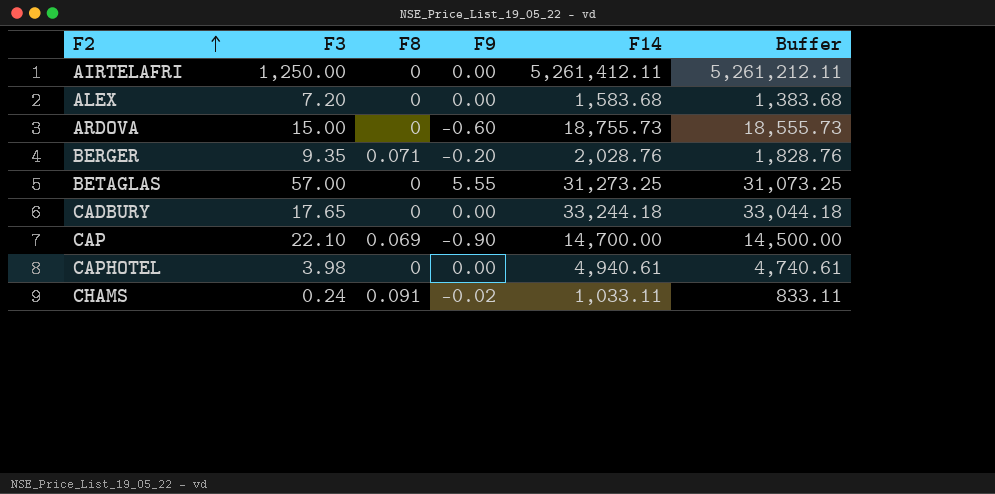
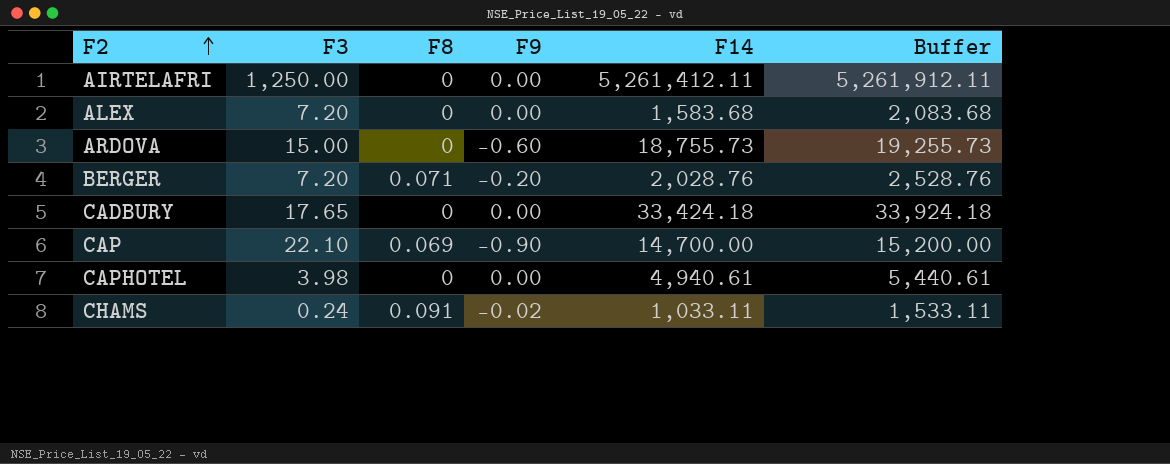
column Buffer | formula: [F14] - 200 -> [F14] + 500
row BETAGLAS: 57.00 | 0 | 5.55 | 31,273.25 | 31,073.25 -> none
BERGER | F3: 9.35 -> 7.20
CADBURY | F14: 33,244.18 -> 33,424.18

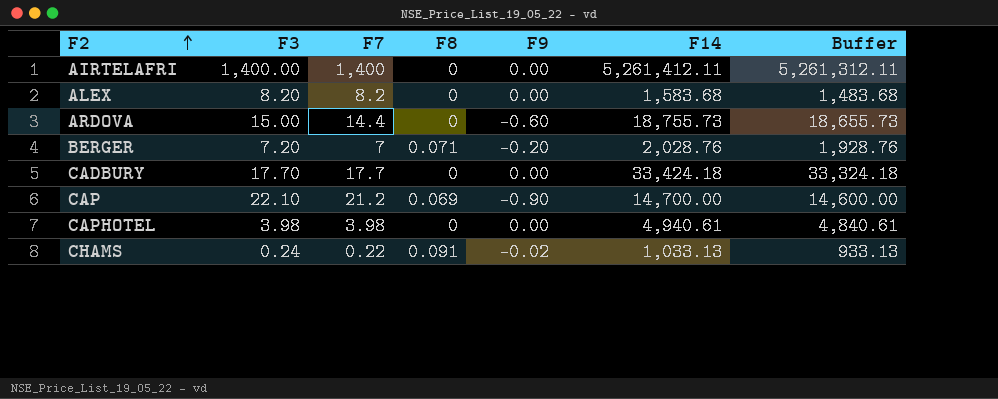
column F7 | formula: none -> [F3] + [F9]
column Buffer | formula: [F14] + 500 -> [F14] - 100
AIRTELAFRI | F3: 1,250.00 -> 1,400.00
ALEX | F3: 7.20 -> 8.20
CADBURY | F3: 17.65 -> 17.70
CHAMS | F14: 1,033.11 -> 1,033.13

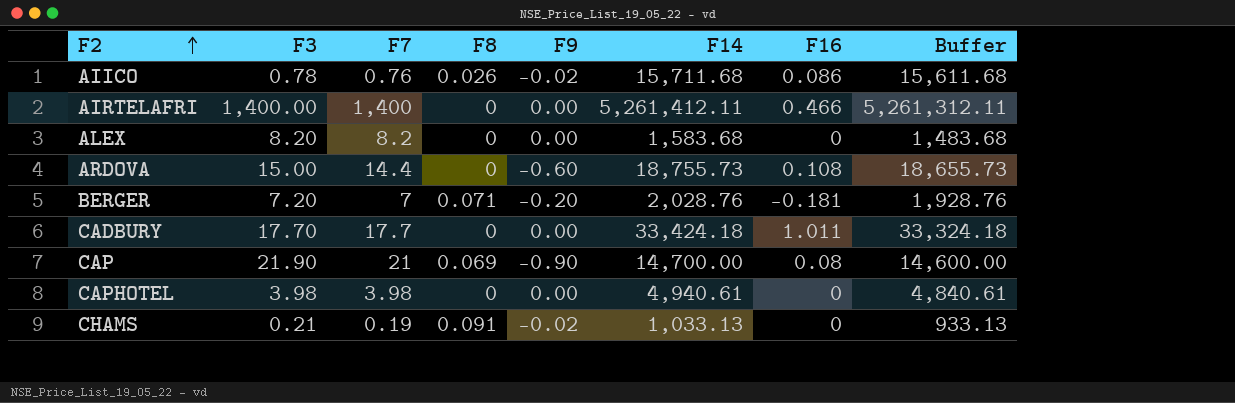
column F16 | position: none -> 7
row AIICO: none -> 0.78 | 0.76 | 0.026 | -0.02 | 15,711.68 | 0.086 | 15,611.68
CAP | F3: 22.10 -> 21.90
CAP | F7: 21.2 -> 21
CHAMS | F3: 0.24 -> 0.21
CHAMS | F7: 0.22 -> 0.19

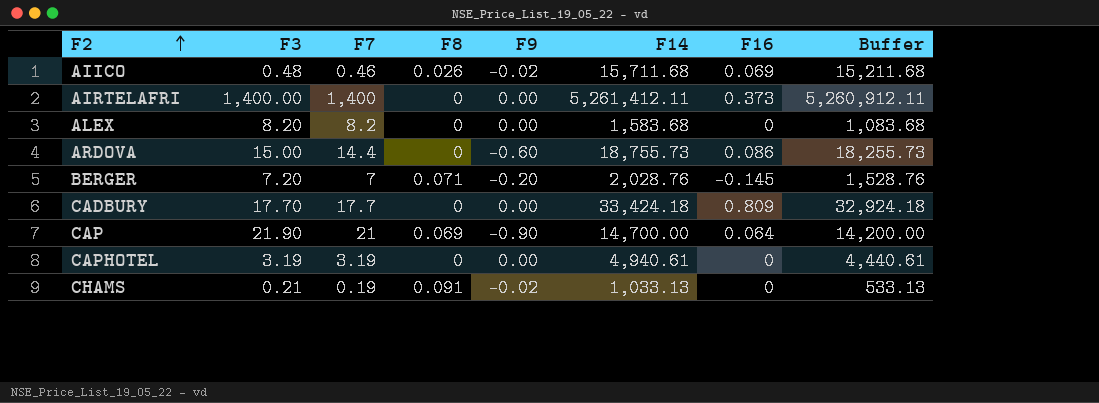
column Buffer | formula: [F14] - 100 -> [F14] - 500
AIICO | F3: 0.78 -> 0.48
AIICO | F7: 0.76 -> 0.46
AIICO | F16: 0.086 -> 0.069
AIRTELAFRI | F16: 0.466 -> 0.373
ARDOVA | F16: 0.108 -> 0.086
BERGER | F16: -0.181 -> -0.145
CADBURY | F16: 1.011 -> 0.809
CAP | F16: 0.08 -> 0.064
CAPHOTEL | F3: 3.98 -> 3.19
CAPHOTEL | F7: 3.98 -> 3.19

